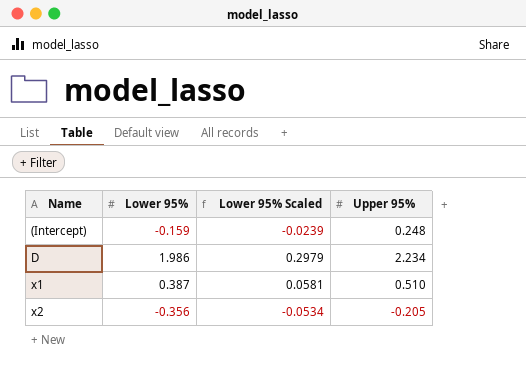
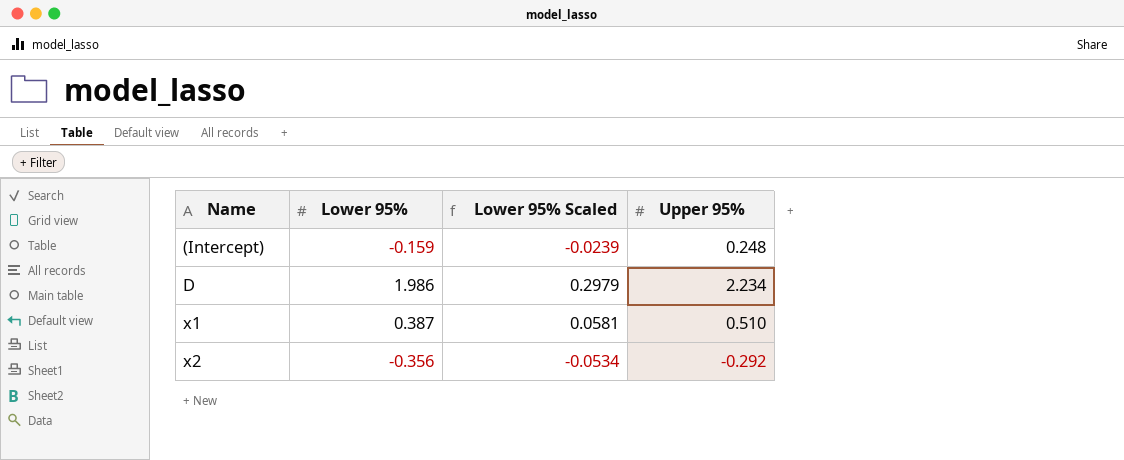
x2 | Upper 95%: -0.205 -> -0.292

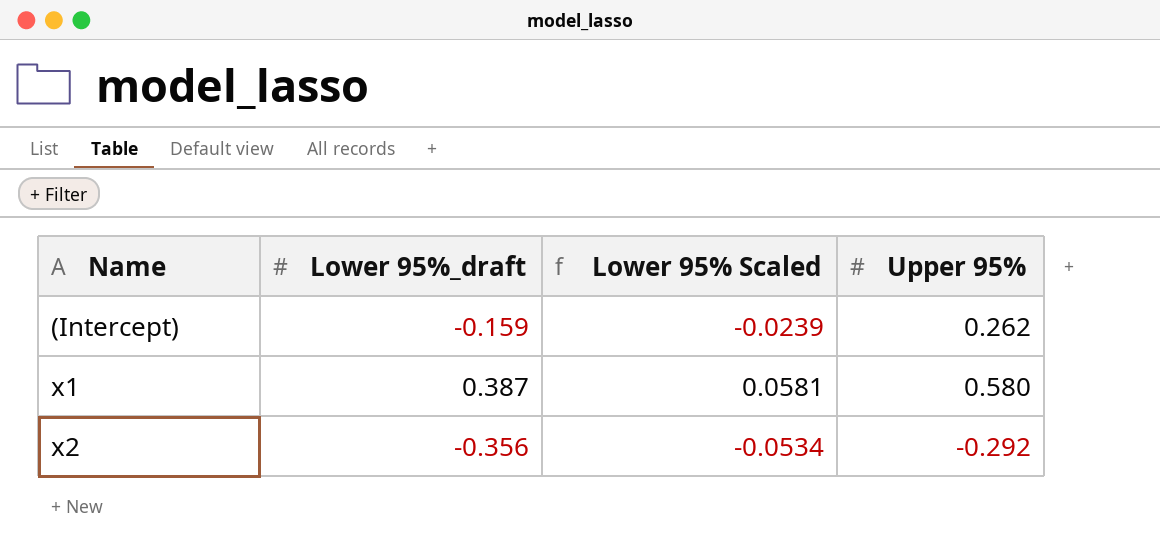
column name: Lower 95% -> Lower 95%_draft
row D: 1.986 | 0.2979 | 2.234 -> none
(Intercept) | Upper 95%: 0.248 -> 0.262
x1 | Upper 95%: 0.510 -> 0.580

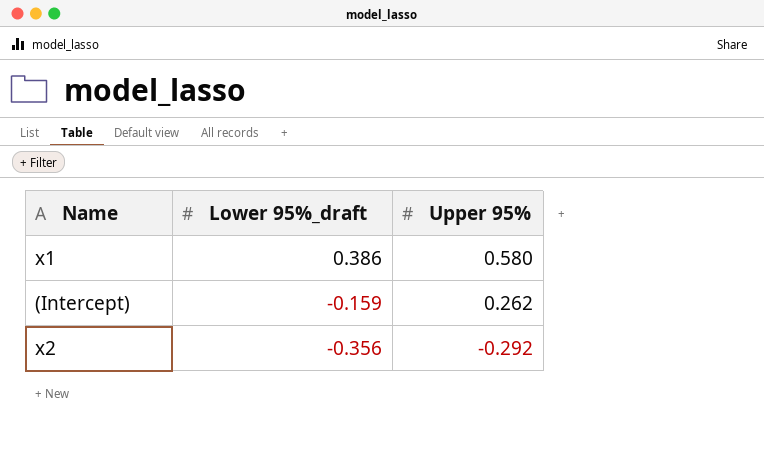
row order: Name ascending -> Lower 95%_draft descending
column Lower 95% Scaled | formula: [Lower 95%_draft] * 0.15 -> none
x1 | Lower 95%_draft: 0.387 -> 0.386

